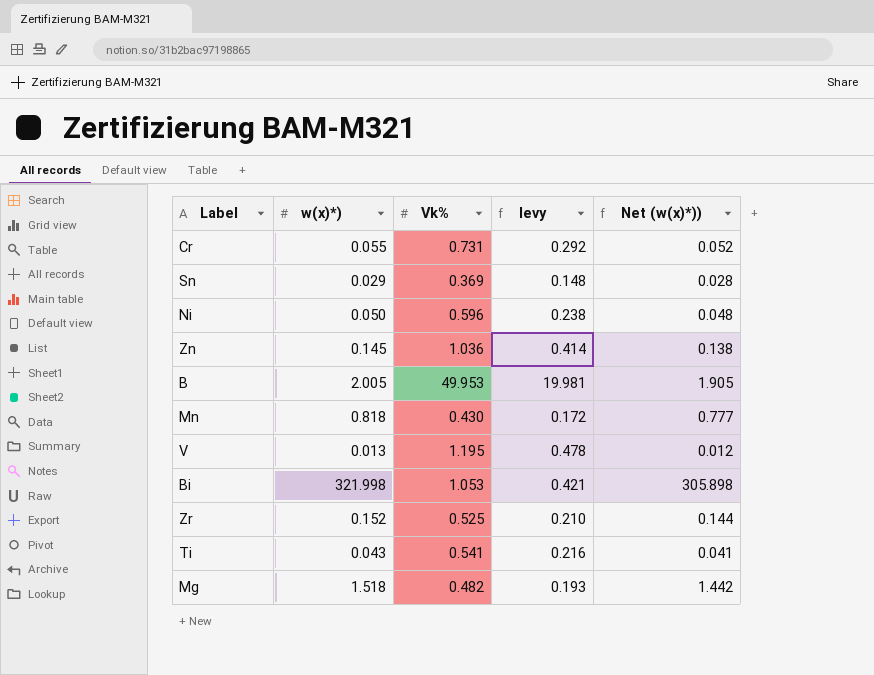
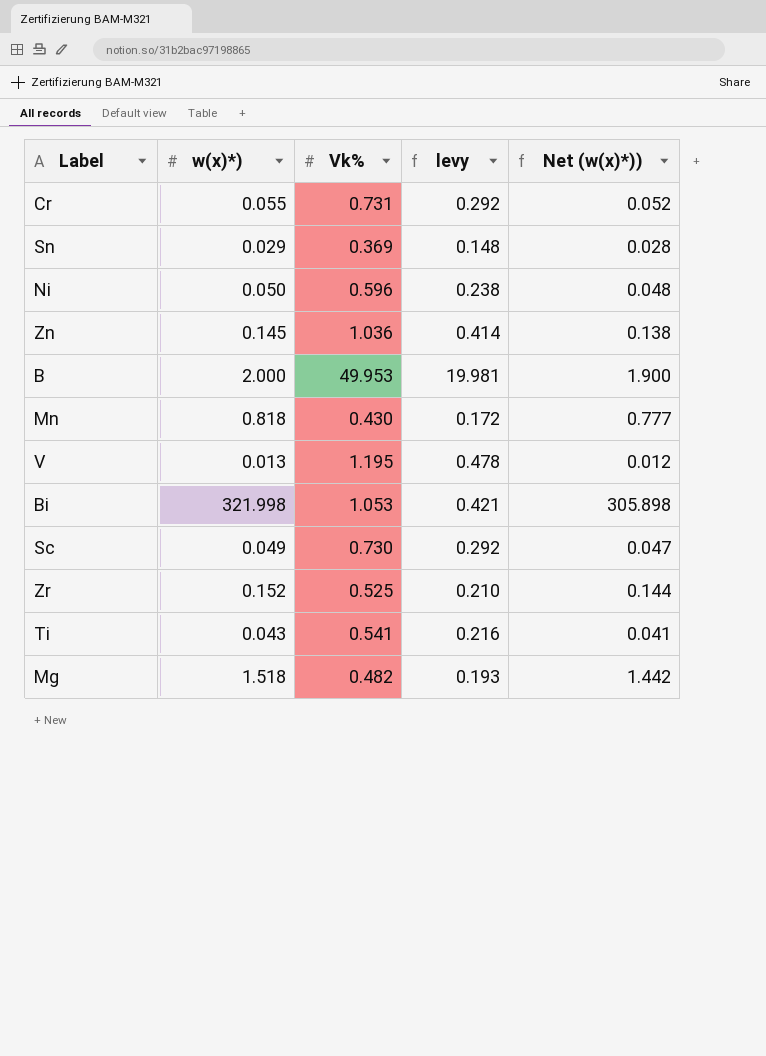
B | w(x)*): 2.005 -> 2.000
B | Net (w(x)*)): 1.905 -> 1.900
row Sc: none -> 0.049 | 0.730 | 0.292 | 0.047

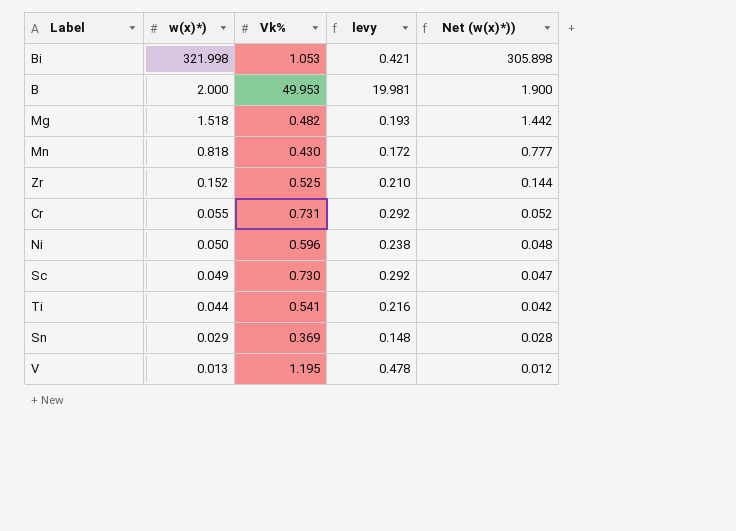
row order: none -> w(x)*) descending
row Zn: 0.145 | 1.036 | 0.414 | 0.138 -> none
Ti | w(x)*): 0.043 -> 0.044
Ti | Net (w(x)*)): 0.041 -> 0.042

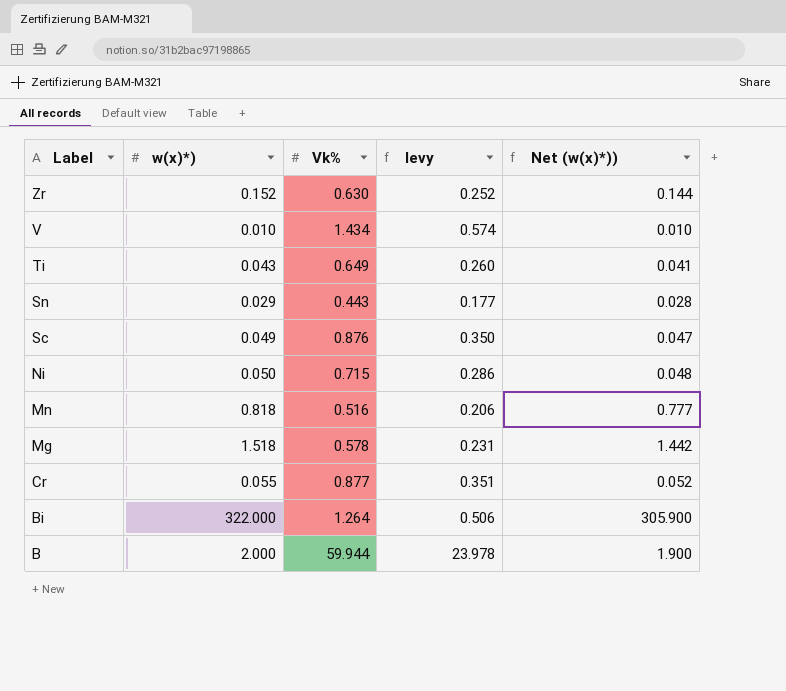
row order: w(x)*) descending -> Label descending
Zr | Vk%: 0.525 -> 0.630
Zr | levy: 0.210 -> 0.252
V | w(x)*): 0.013 -> 0.010
V | Vk%: 1.195 -> 1.434
V | levy: 0.478 -> 0.574
V | Net (w(x)*)): 0.012 -> 0.010
Ti | w(x)*): 0.044 -> 0.043
Ti | Vk%: 0.541 -> 0.649
Ti | levy: 0.216 -> 0.260
Ti | Net (w(x)*)): 0.042 -> 0.041
Sn | Vk%: 0.369 -> 0.443
Sn | levy: 0.148 -> 0.177
Sc | Vk%: 0.730 -> 0.876
Sc | levy: 0.292 -> 0.350
Ni | Vk%: 0.596 -> 0.715
Ni | levy: 0.238 -> 0.286
Mn | Vk%: 0.430 -> 0.516
Mn | levy: 0.172 -> 0.206
Mg | Vk%: 0.482 -> 0.578
Mg | levy: 0.193 -> 0.231
Cr | Vk%: 0.731 -> 0.877
Cr | levy: 0.292 -> 0.351
Bi | w(x)*): 321.998 -> 322.000
Bi | Vk%: 1.053 -> 1.264
Bi | levy: 0.421 -> 0.506
Bi | Net (w(x)*)): 305.898 -> 305.900
B | Vk%: 49.953 -> 59.944
B | levy: 19.981 -> 23.978

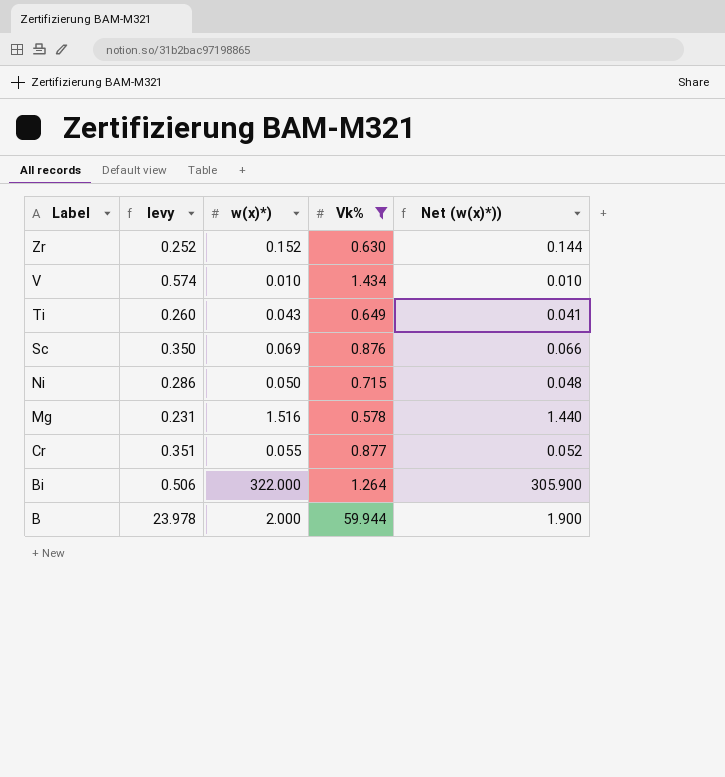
filter: none -> Vk% >= 0.578
column levy | position: 4 -> 2
Sc | w(x)*): 0.049 -> 0.069
Sc | Net (w(x)*)): 0.047 -> 0.066
Mg | w(x)*): 1.518 -> 1.516
Mg | Net (w(x)*)): 1.442 -> 1.440

